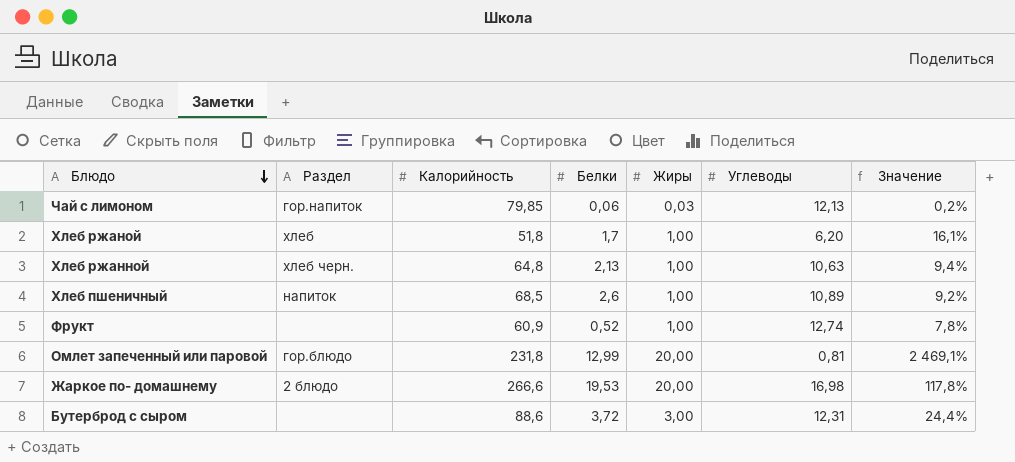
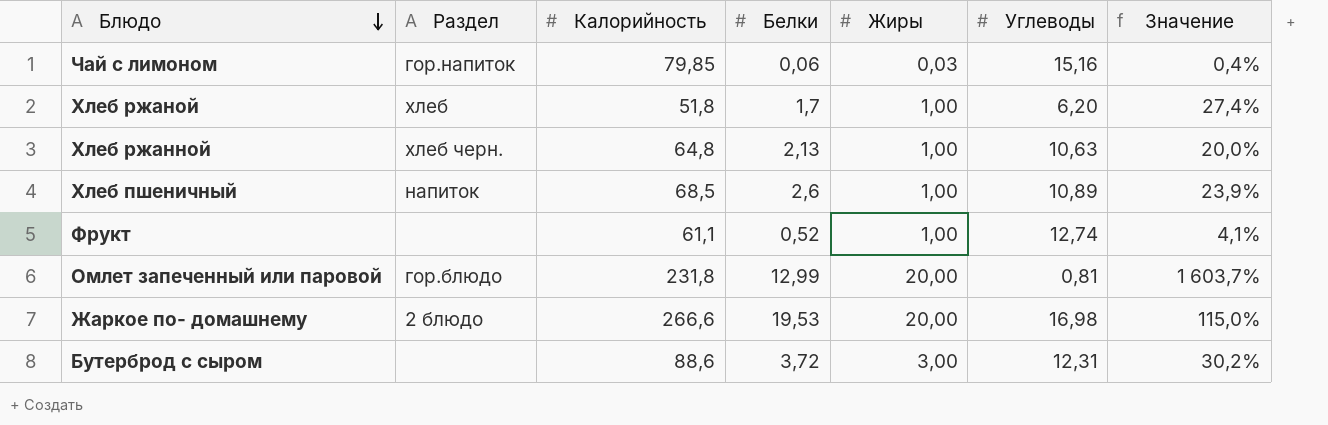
column Значение | formula: [Жиры] / [Углеводы] -> [Белки] / [Углеводы]
Чай с лимоном | Углеводы: 12,13 -> 15,16
Фрукт | Калорийность: 60,9 -> 61,1

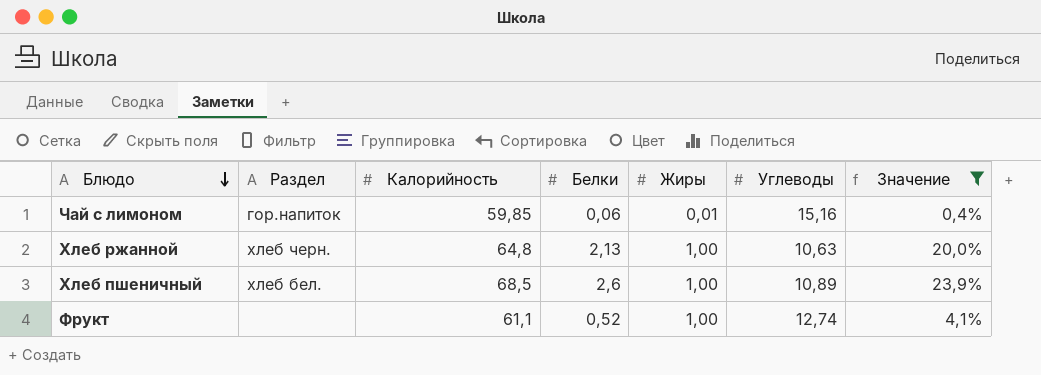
filter: none -> Значение <= 23,9%
Чай с лимоном | Калорийность: 79,85 -> 59,85
Чай с лимоном | Жиры: 0,03 -> 0,01
Хлеб пшеничный | Раздел: напиток -> хлеб бел.

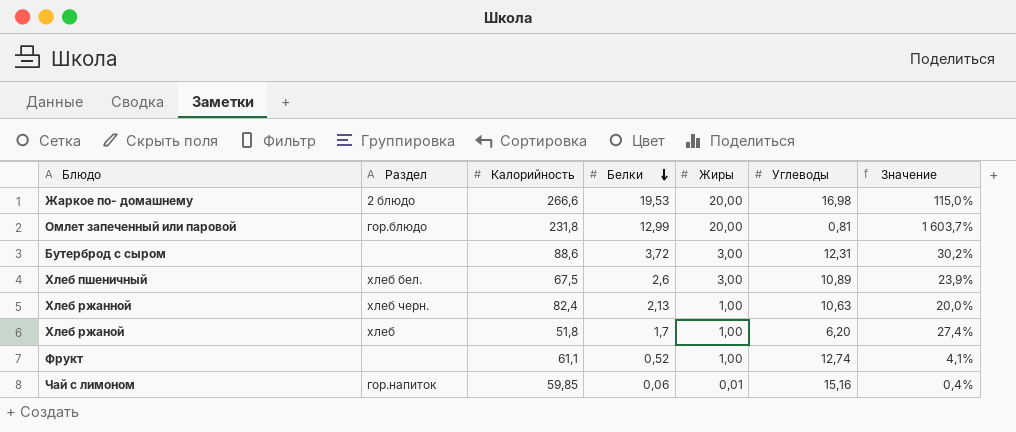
filter: Значение <= 23,9% -> none
row order: Блюдо descending -> Белки descending
Хлеб пшеничный | Калорийность: 68,5 -> 67,5
Хлеб пшеничный | Жиры: 1,00 -> 3,00
Хлеб ржанной | Калорийность: 64,8 -> 82,4

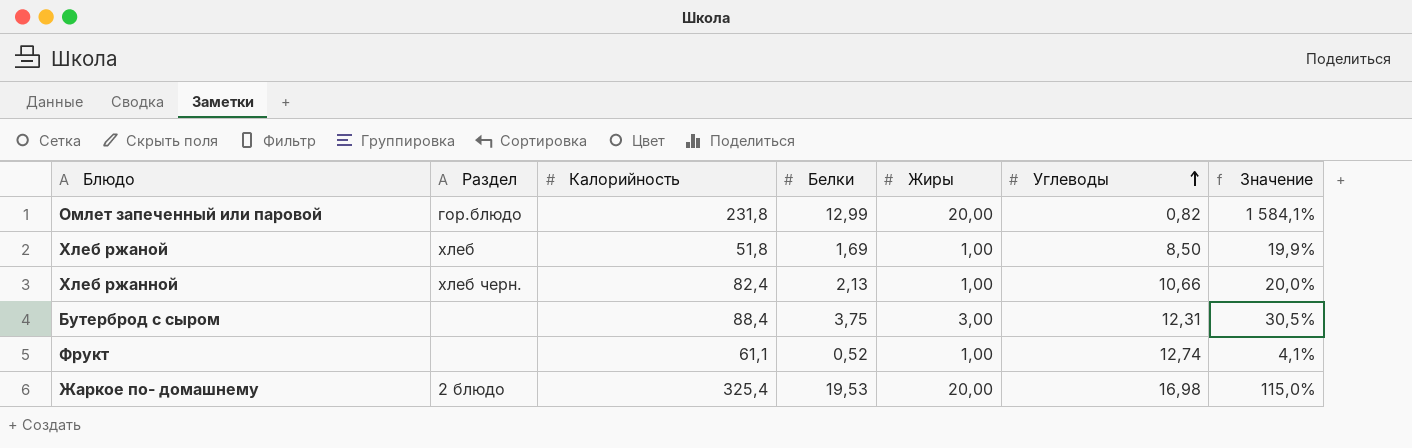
row order: Белки descending -> Углеводы ascending
row Хлеб пшеничный: хлеб бел. | 67,5 | 2,6 | 3,00 | 10,89 | 23,9% -> none
row Чай с лимоном: гор.напиток | 59,85 | 0,06 | 0,01 | 15,16 | 0,4% -> none
Омлет запеченный или паровой | Углеводы: 0,81 -> 0,82
Омлет запеченный или паровой | Значение: 1 603,7% -> 1 584,1%
Хлеб ржаной | Белки: 1,7 -> 1,69
Хлеб ржаной | Углеводы: 6,20 -> 8,50
Хлеб ржаной | Значение: 27,4% -> 19,9%
Хлеб ржанной | Углеводы: 10,63 -> 10,66
Бутерброд с сыром | Калорийность: 88,6 -> 88,4
Бутерброд с сыром | Белки: 3,72 -> 3,75
Бутерброд с сыром | Значение: 30,2% -> 30,5%
Жаркое по- домашнему | Калорийность: 266,6 -> 325,4

